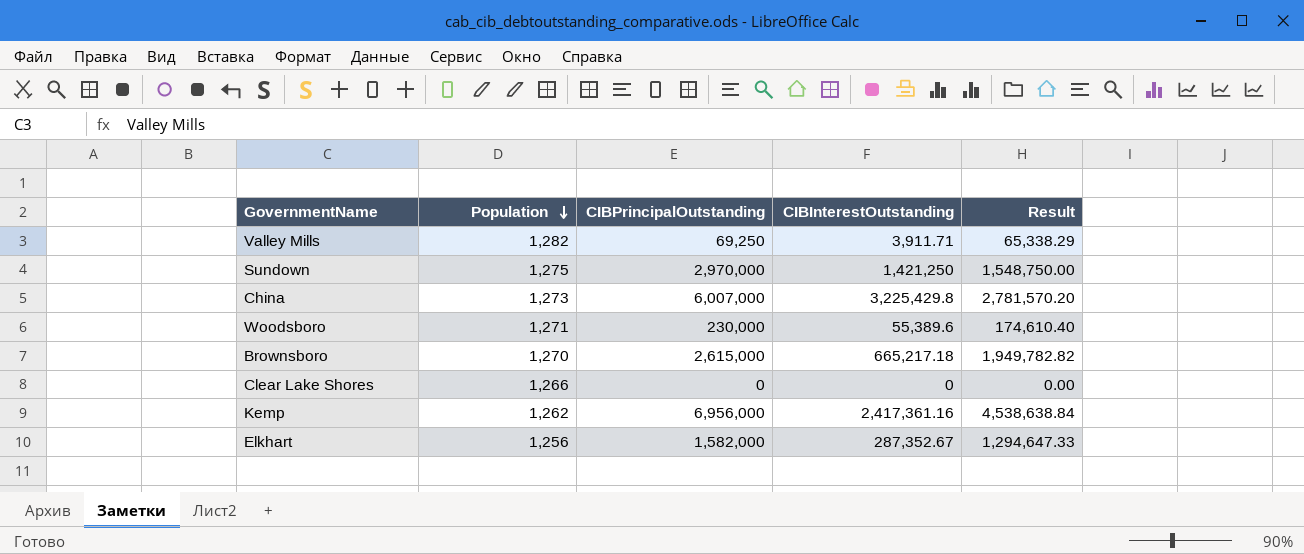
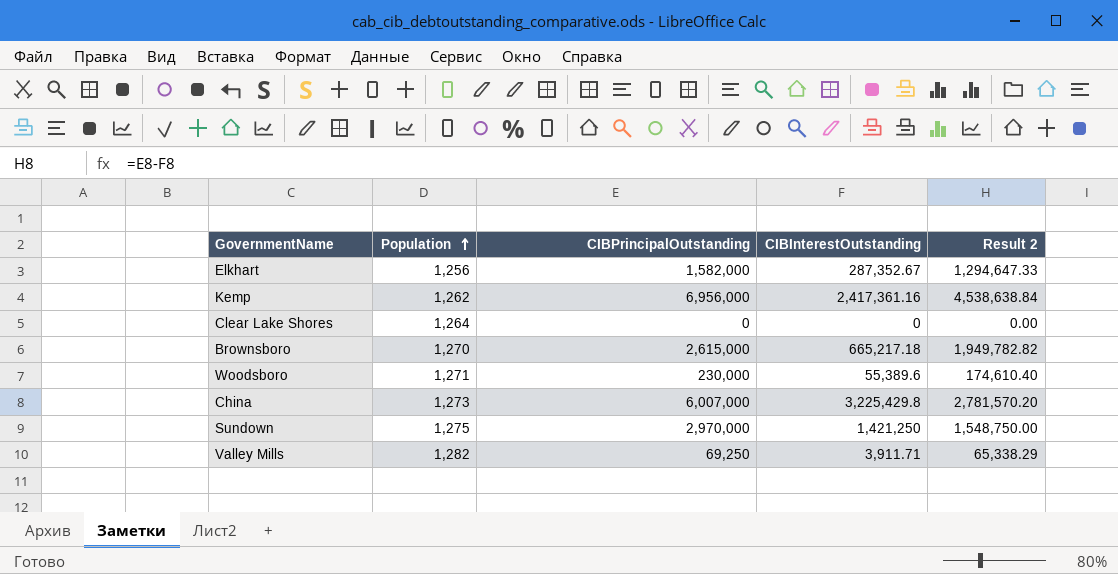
row order: Population descending -> Population ascending
column name: Result -> Result 2
Clear Lake Shores | Population: 1,266 -> 1,264

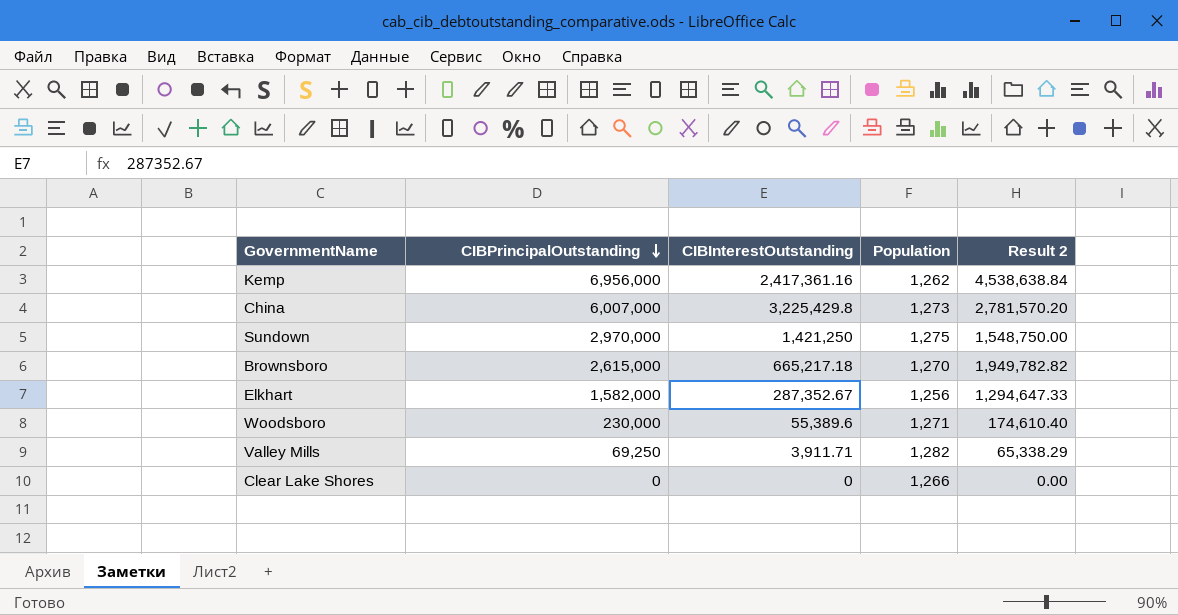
row order: Population ascending -> CIBPrincipalOutstanding descending
column Population | position: 2 -> 4
Clear Lake Shores | Population: 1,264 -> 1,266

